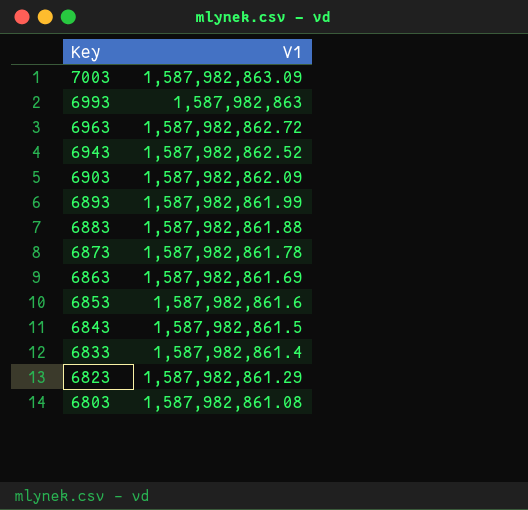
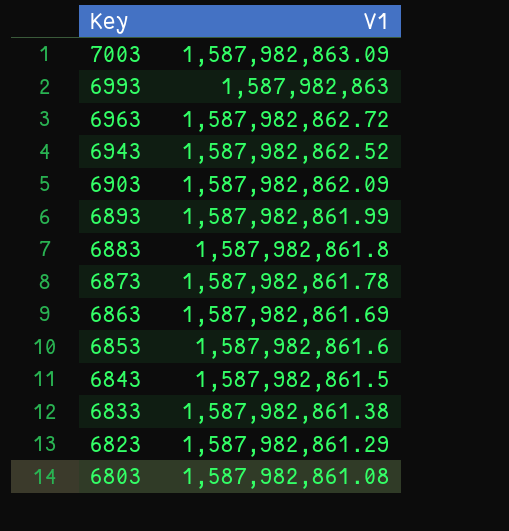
6883 | V1: 1,587,982,861.88 -> 1,587,982,861.8
6833 | V1: 1,587,982,861.4 -> 1,587,982,861.38

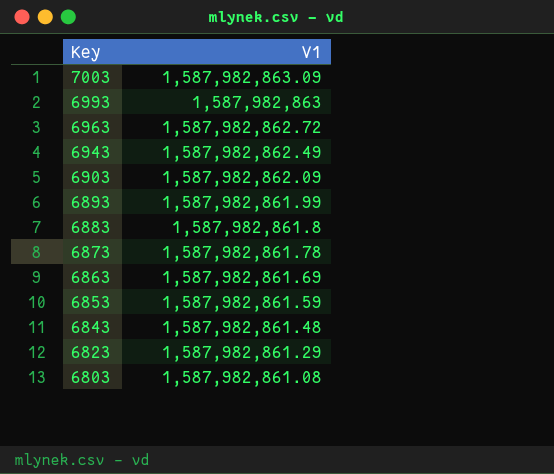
row 6833: 1,587,982,861.38 -> none
6943 | V1: 1,587,982,862.52 -> 1,587,982,862.49
6853 | V1: 1,587,982,861.6 -> 1,587,982,861.59
6843 | V1: 1,587,982,861.5 -> 1,587,982,861.48

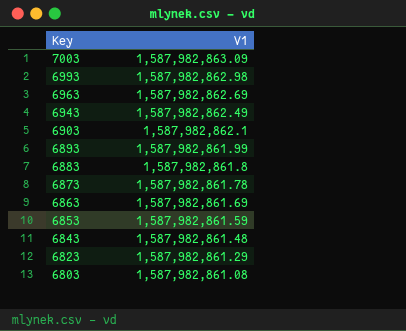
6993 | V1: 1,587,982,863 -> 1,587,982,862.98
6963 | V1: 1,587,982,862.72 -> 1,587,982,862.69
6903 | V1: 1,587,982,862.09 -> 1,587,982,862.1

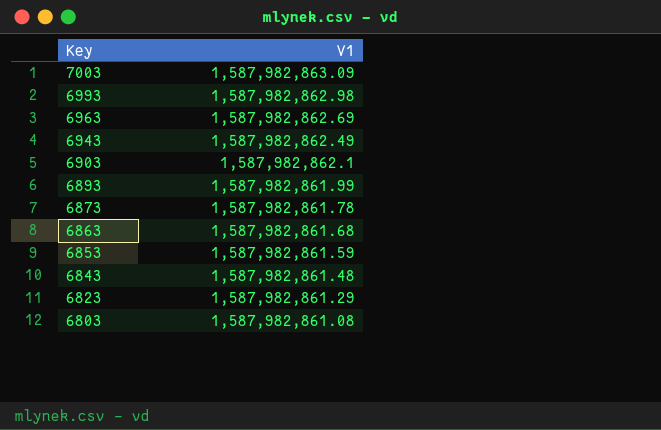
row 6883: 1,587,982,861.8 -> none
6863 | V1: 1,587,982,861.69 -> 1,587,982,861.68

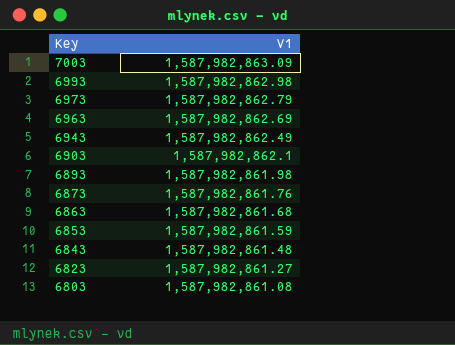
row 6973: none -> 1,587,982,862.79
6893 | V1: 1,587,982,861.99 -> 1,587,982,861.98
6873 | V1: 1,587,982,861.78 -> 1,587,982,861.76
6823 | V1: 1,587,982,861.29 -> 1,587,982,861.27

